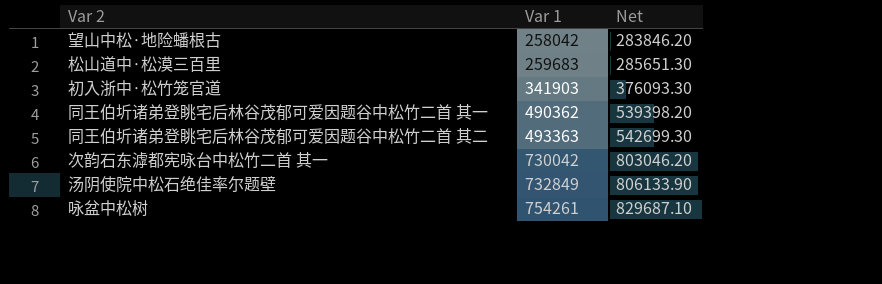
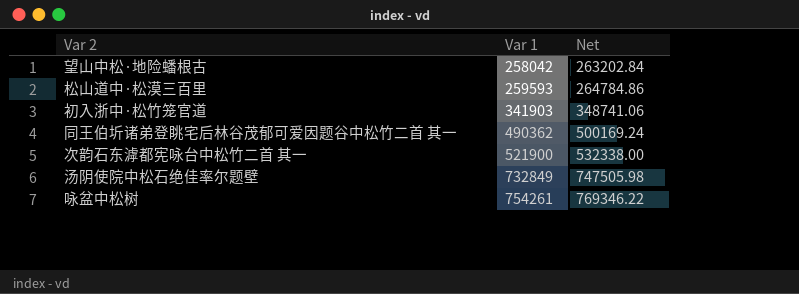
column Net | formula: [Var 1] * 1.1 -> [Var 1] * 1.02
row 同王伯圻诸弟登眺宅后林谷茂郁可爱因题谷中松竹二首 其二: 493363 | 542699.30 -> none
松山道中·松漠三百里 | Var 1: 259683 -> 259593
次韵石东滹都宪咏台中松竹二首 其一 | Var 1: 730042 -> 521900

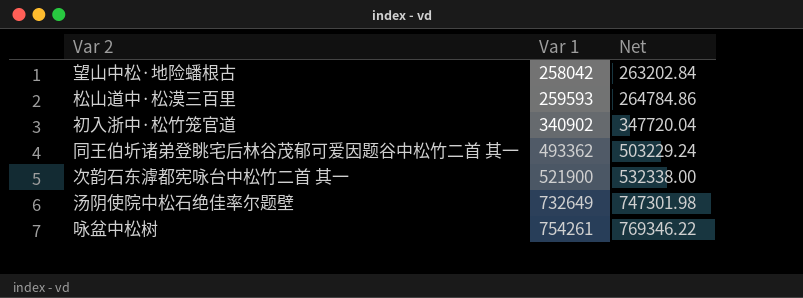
初入浙中·松竹笼官道 | Var 1: 341903 -> 340902
初入浙中·松竹笼官道 | Net: 348741.06 -> 347720.04
同王伯圻诸弟登眺宅后林谷茂郁可爱因题谷中松竹二首 其一 | Var 1: 490362 -> 493362
同王伯圻诸弟登眺宅后林谷茂郁可爱因题谷中松竹二首 其一 | Net: 500169.24 -> 503229.24
汤阴使院中松石绝佳率尔题壁 | Var 1: 732849 -> 732649
汤阴使院中松石绝佳率尔题壁 | Net: 747505.98 -> 747301.98

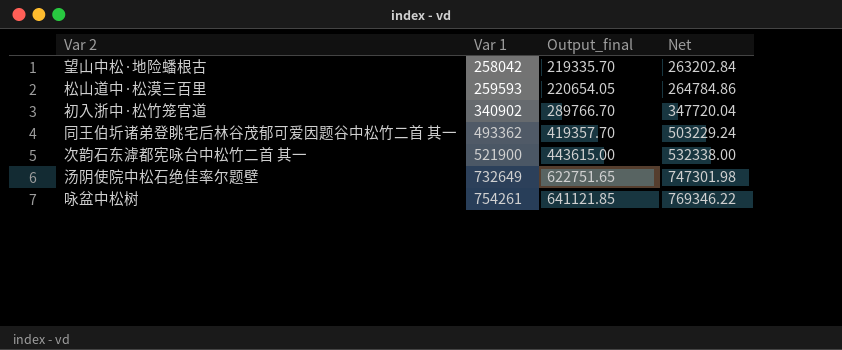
column Output_final | formula: none -> [Var 1] * 0.85

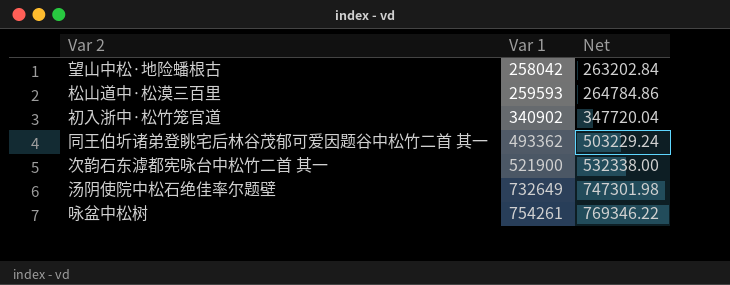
column Output_final | formula: [Var 1] * 0.85 -> none

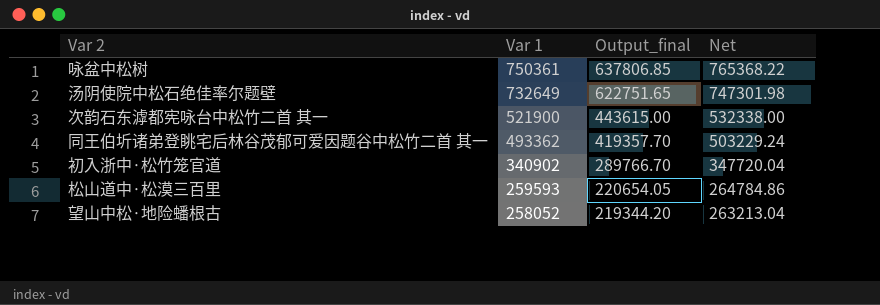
row order: Var 1 ascending -> Var 1 descending
column Output_final | formula: none -> [Var 1] * 0.85
咏盆中松树 | Var 1: 754261 -> 750361
咏盆中松树 | Net: 769346.22 -> 765368.22
望山中松·地险蟠根古 | Var 1: 258042 -> 258052
望山中松·地险蟠根古 | Net: 263202.84 -> 263213.04

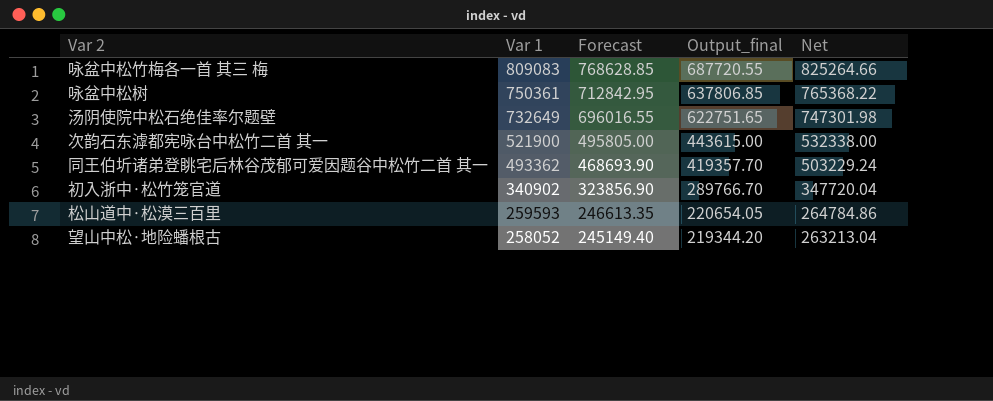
column Forecast | formula: none -> [Var 1] * 0.95
row 咏盆中松竹梅各一首 其三 梅: none -> 809083 | 768628.85 | 687720.55 | 825264.66

